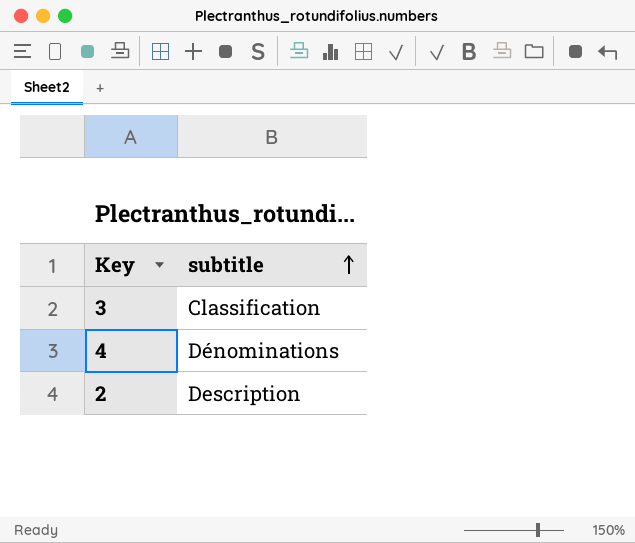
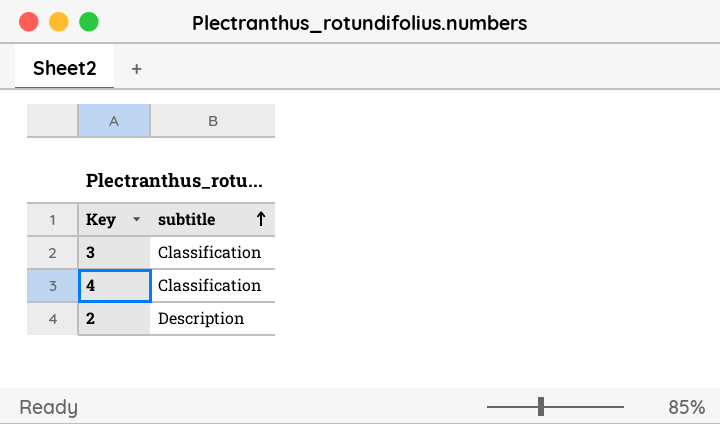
4 | subtitle: Dénominations -> Classification

